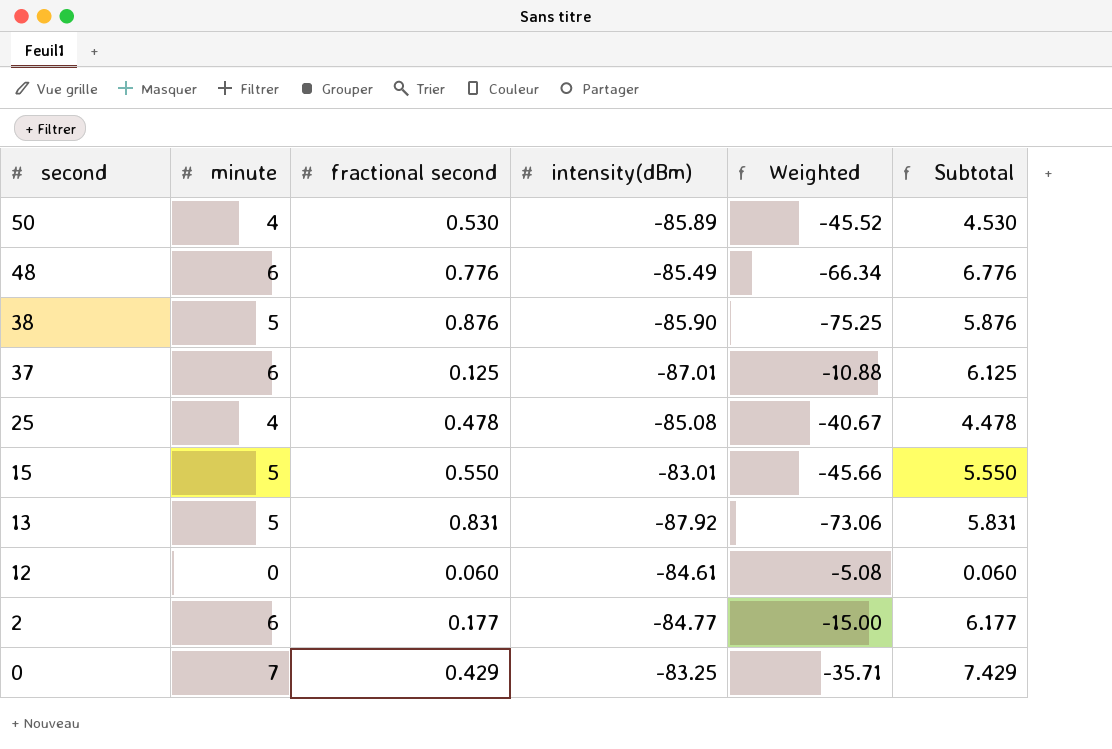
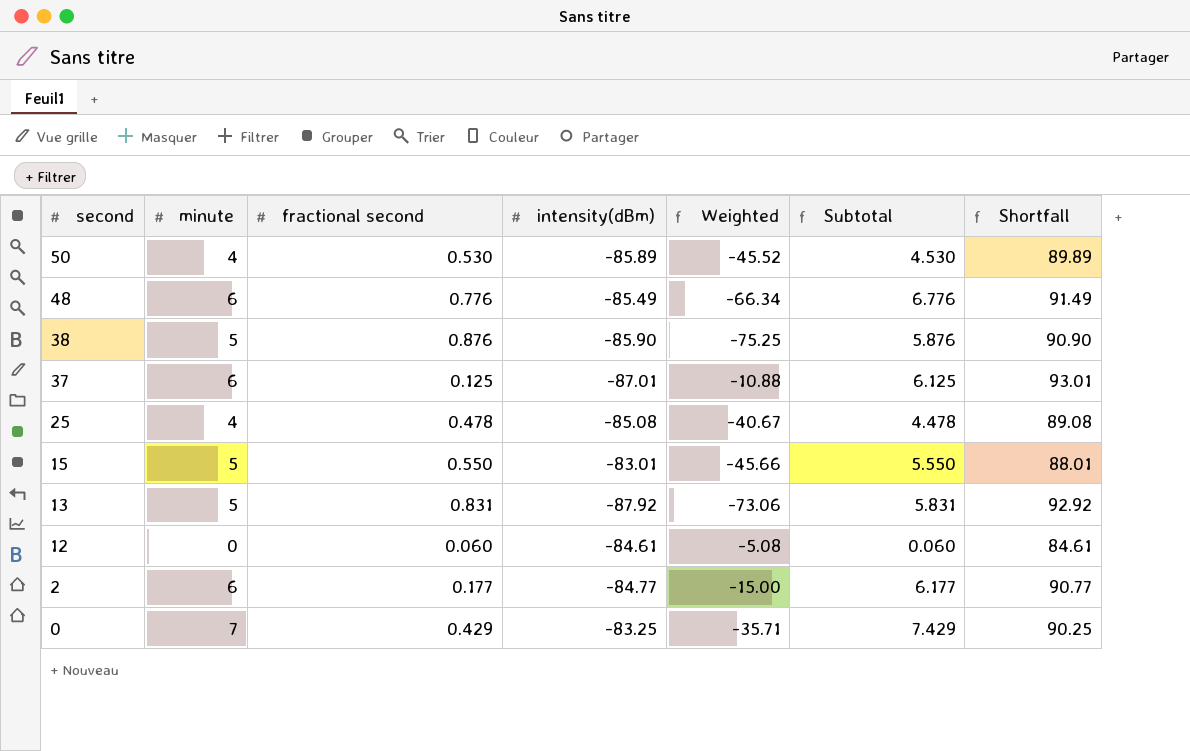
column Shortfall | formula: none -> [minute] - [intensity(dBm)]

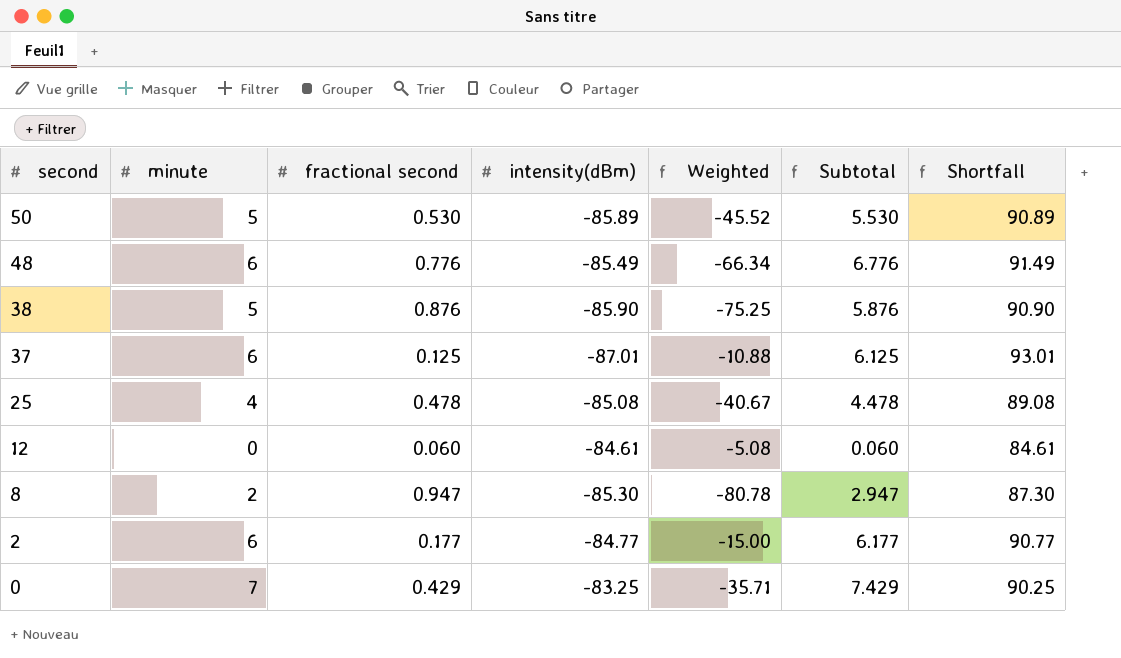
row 15: 5 | 0.550 | -83.01 | -45.66 | 5.550 | 88.01 -> none
row 13: 5 | 0.831 | -87.92 | -73.06 | 5.831 | 92.92 -> none
50 | minute: 4 -> 5
50 | Subtotal: 4.530 -> 5.530
50 | Shortfall: 89.89 -> 90.89
row 8: none -> 2 | 0.947 | -85.30 | -80.78 | 2.947 | 87.30

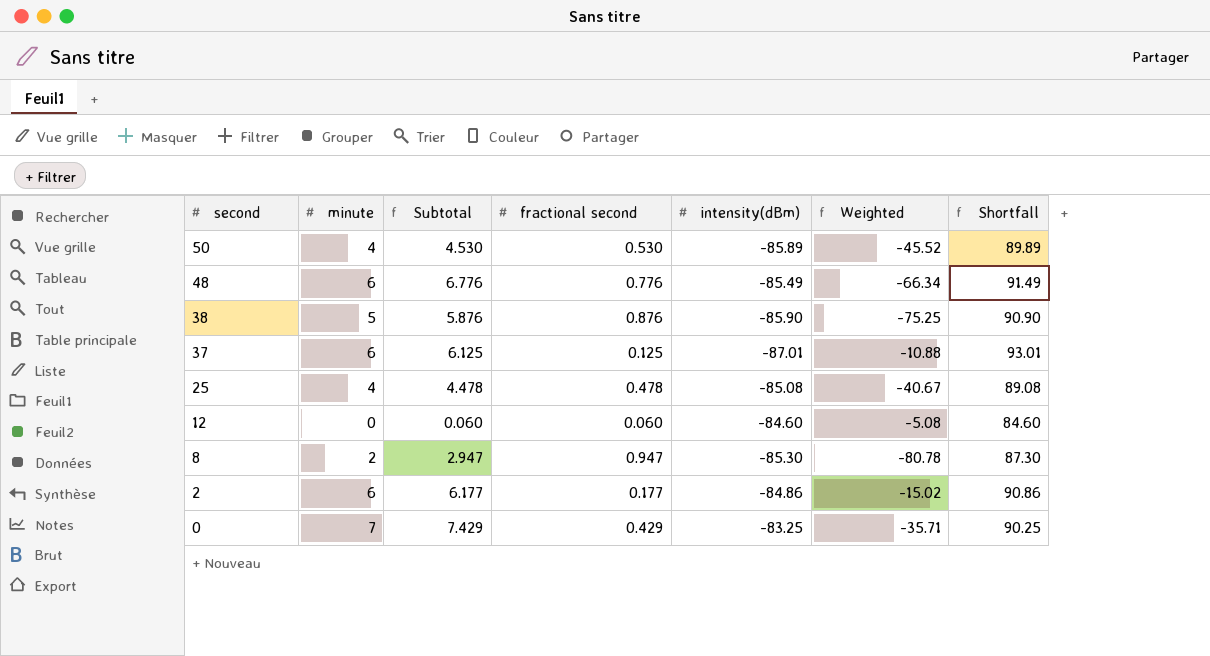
column Subtotal | position: 6 -> 3
50 | minute: 5 -> 4
50 | Subtotal: 5.530 -> 4.530
50 | Shortfall: 90.89 -> 89.89
12 | intensity(dBm): -84.61 -> -84.60
12 | Shortfall: 84.61 -> 84.60
2 | intensity(dBm): -84.77 -> -84.86
2 | Weighted: -15.00 -> -15.02
2 | Shortfall: 90.77 -> 90.86

